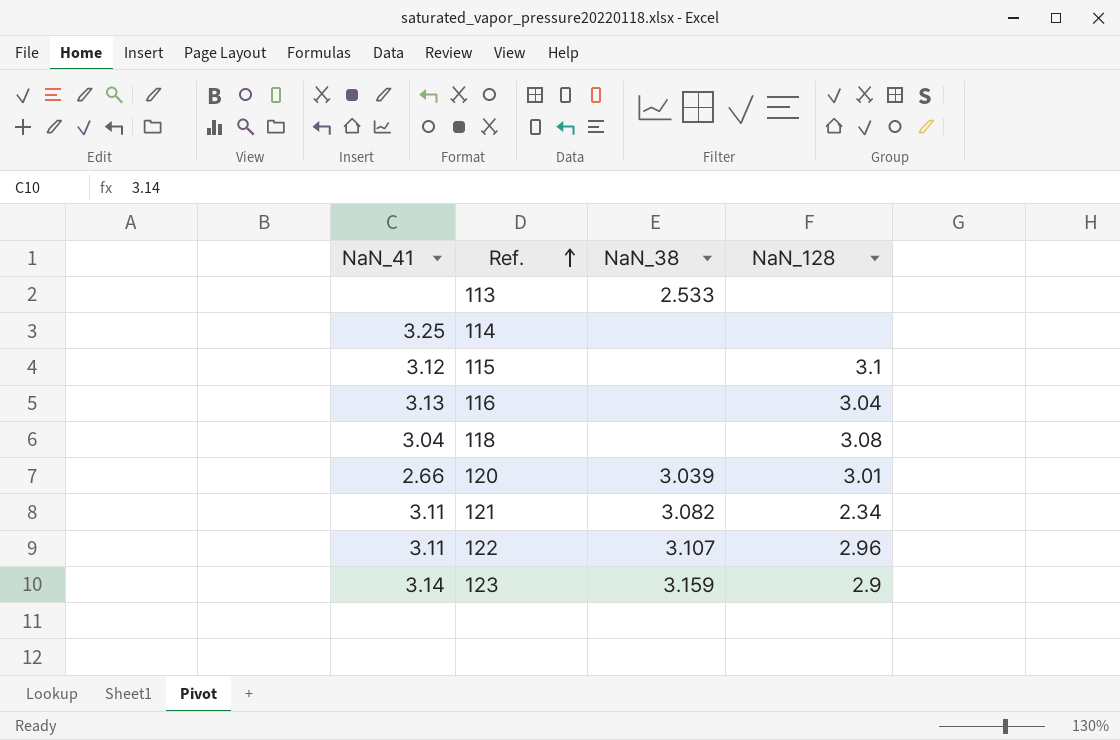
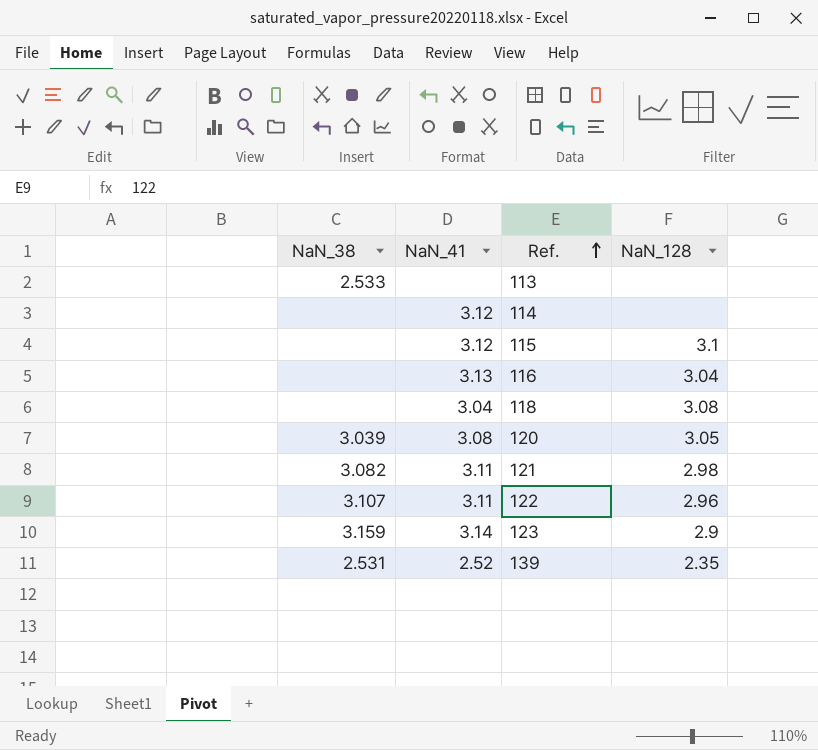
column NaN_38 | position: 3 -> 1
114 | NaN_41: 3.25 -> 3.12
120 | NaN_41: 2.66 -> 3.08
120 | NaN_128: 3.01 -> 3.05
121 | NaN_128: 2.34 -> 2.98
row 139: none -> 2.531 | 2.52 | 2.35

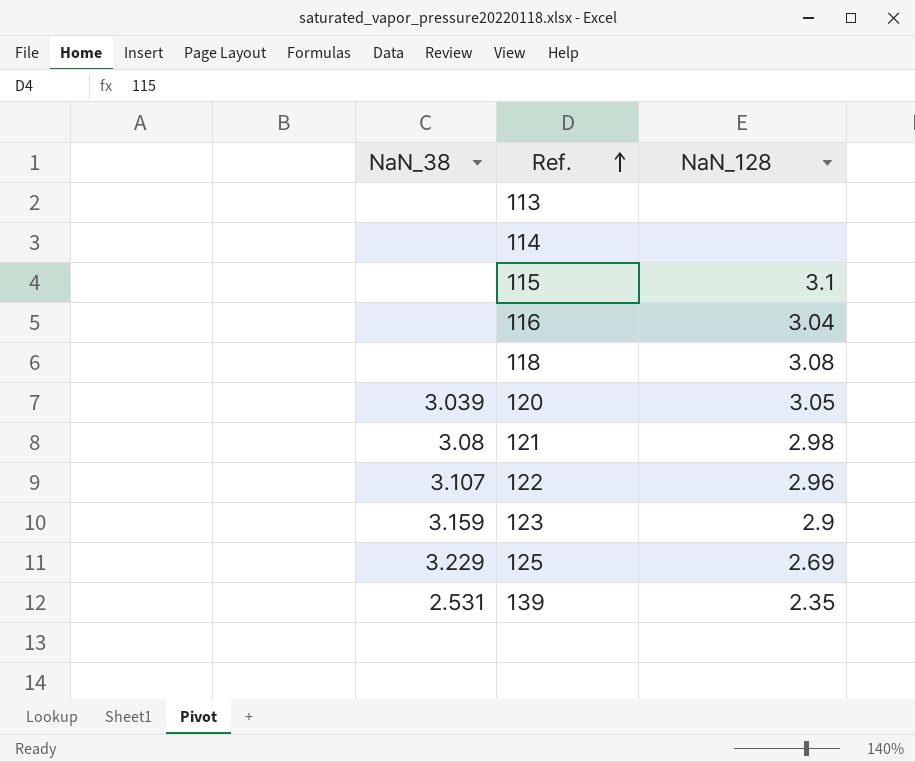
column NaN_41 | position: 2 -> none
113 | NaN_38: 2.533 -> none
121 | NaN_38: 3.082 -> 3.08
row 125: none -> 3.229 | 2.69

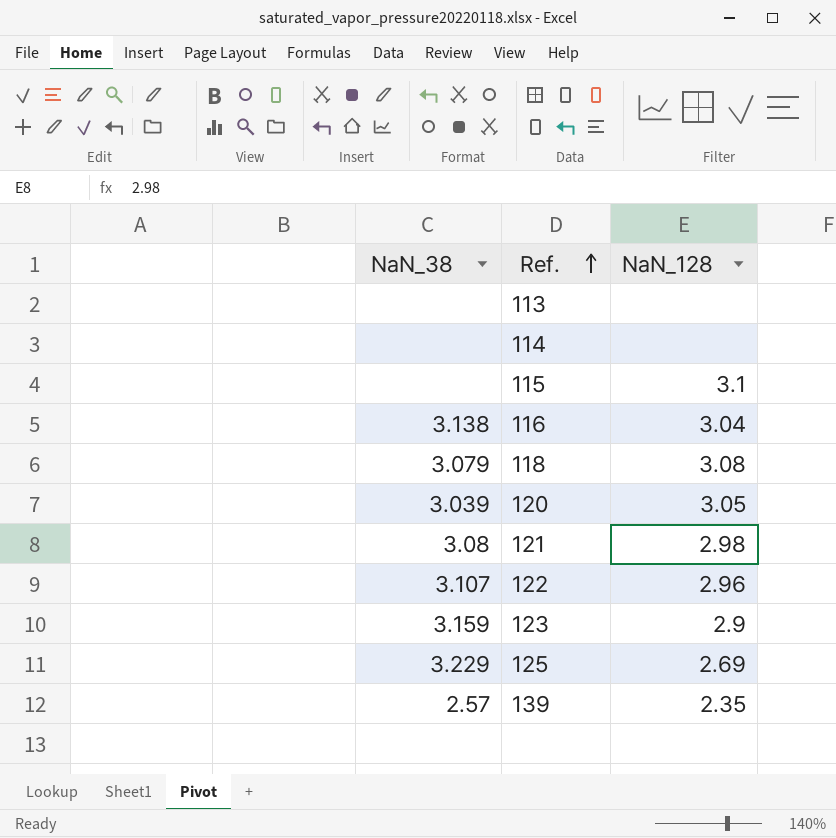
116 | NaN_38: none -> 3.138
118 | NaN_38: none -> 3.079
139 | NaN_38: 2.531 -> 2.57

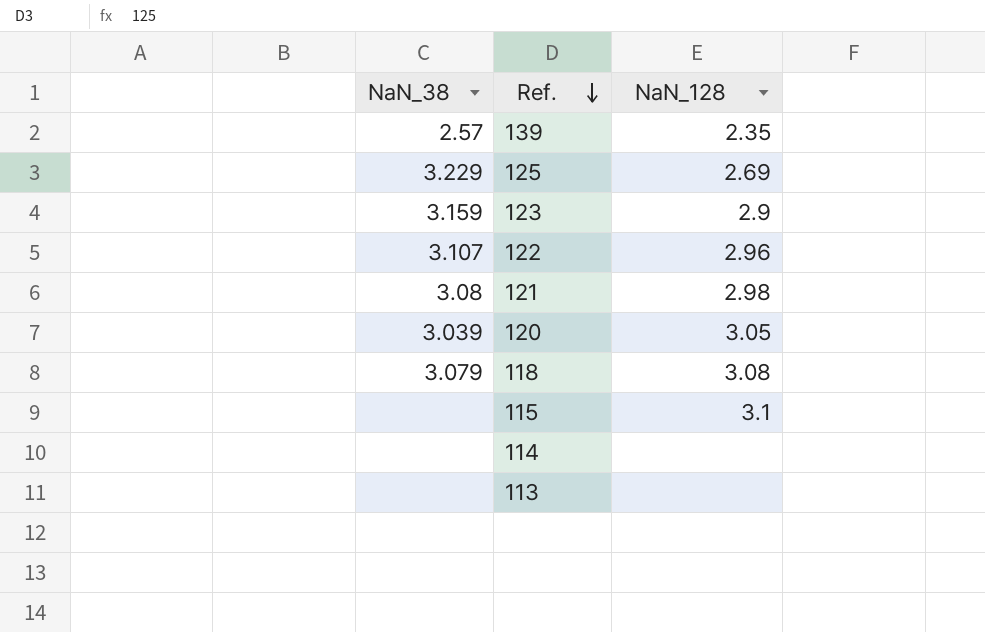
row order: Ref. ascending -> Ref. descending
row 116: 3.138 | 3.04 -> none

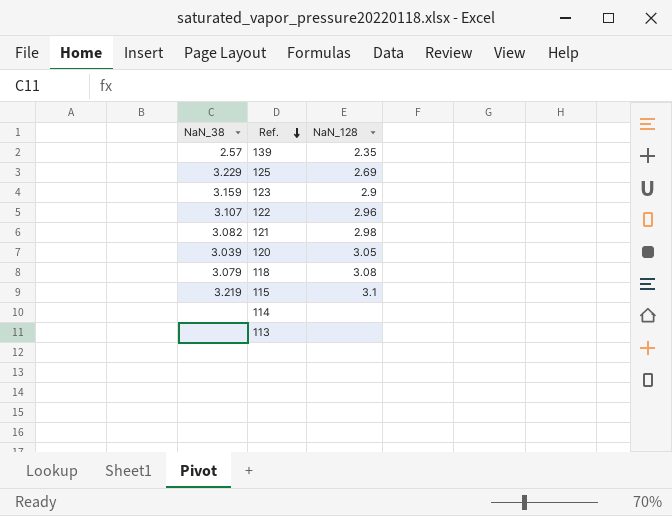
121 | NaN_38: 3.08 -> 3.082
115 | NaN_38: none -> 3.219

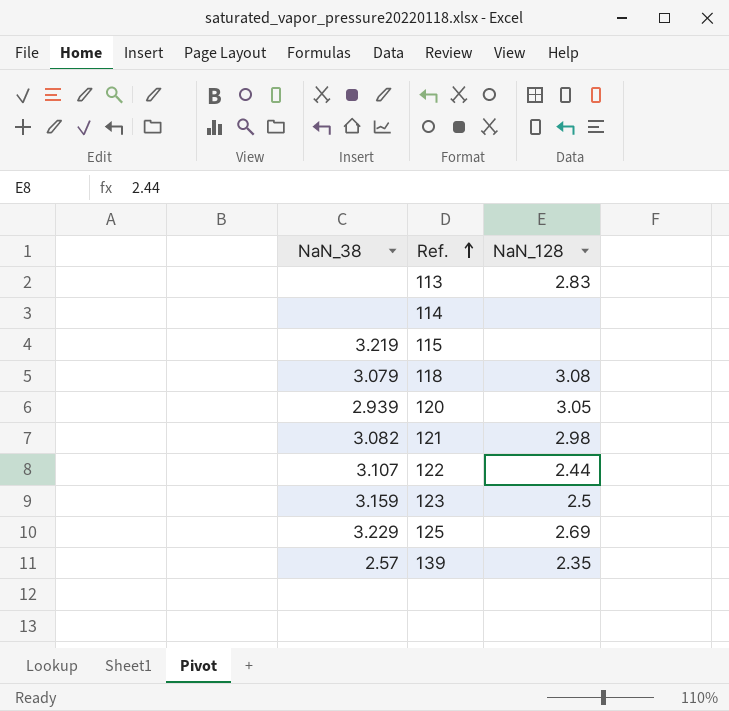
row order: Ref. descending -> Ref. ascending
113 | NaN_128: none -> 2.83
115 | NaN_128: 3.1 -> none
120 | NaN_38: 3.039 -> 2.939
122 | NaN_128: 2.96 -> 2.44
123 | NaN_128: 2.9 -> 2.5

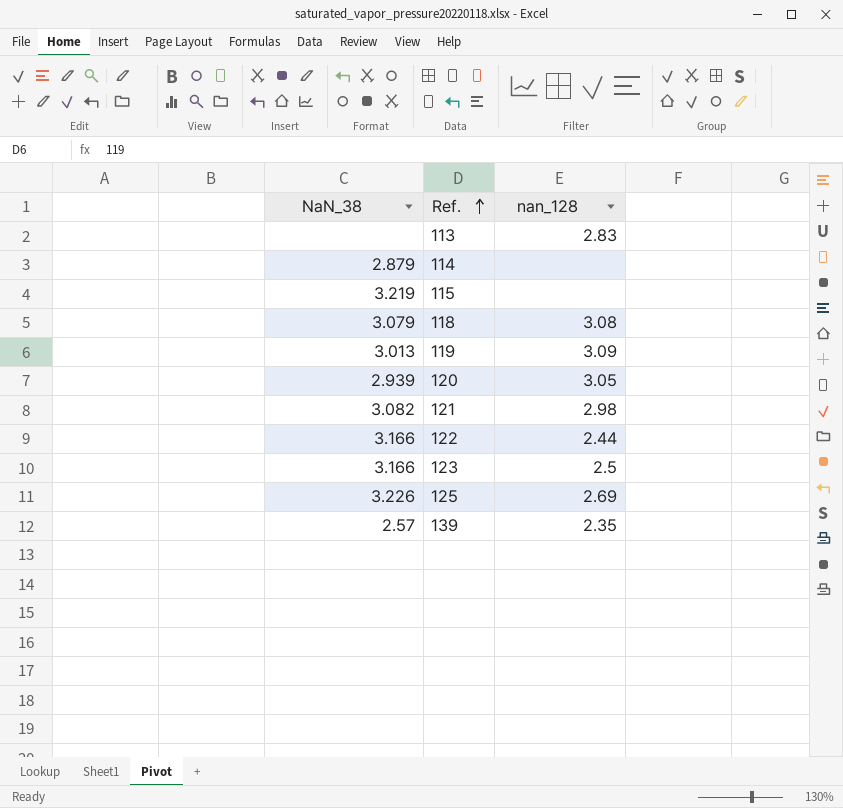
column name: NaN_128 -> nan_128
114 | NaN_38: none -> 2.879
row 119: none -> 3.013 | 3.09
122 | NaN_38: 3.107 -> 3.166
123 | NaN_38: 3.159 -> 3.166
125 | NaN_38: 3.229 -> 3.226

